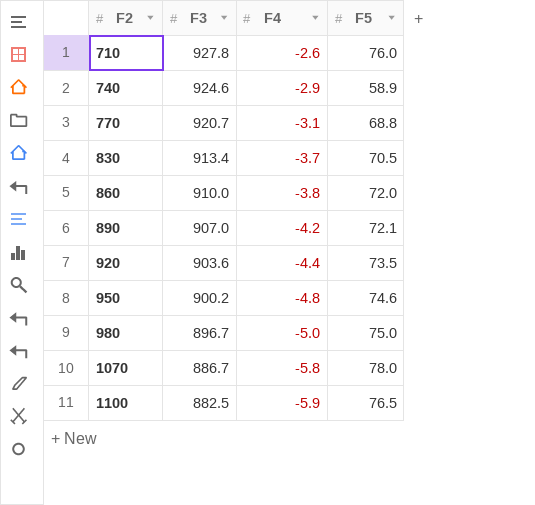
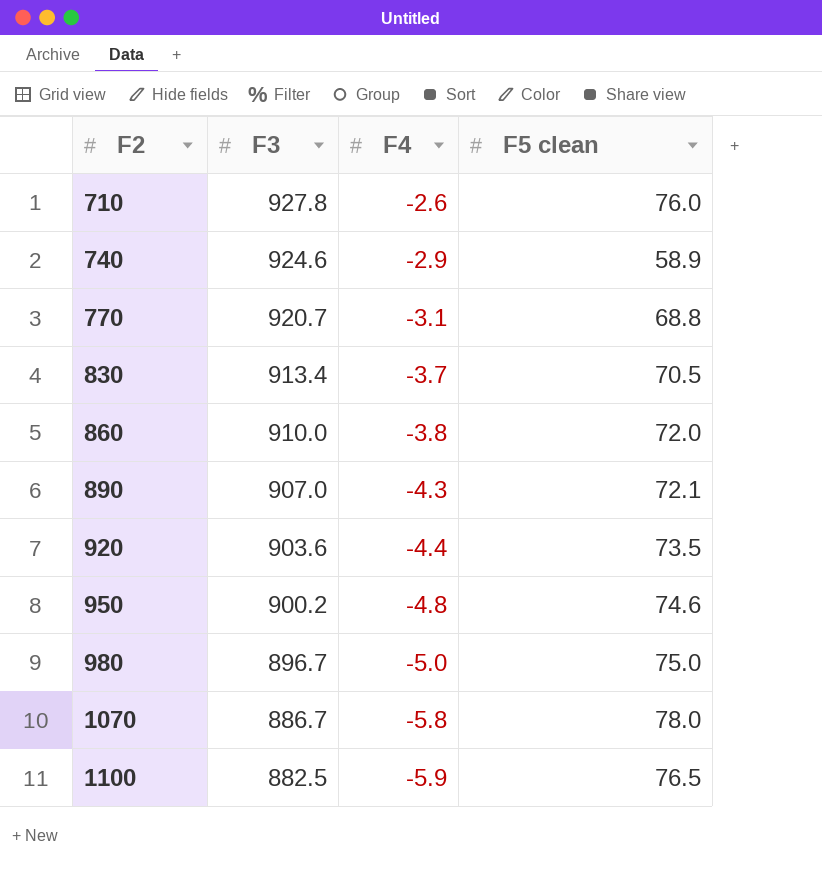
column name: F5 -> F5 clean
890 | F4: -4.2 -> -4.3

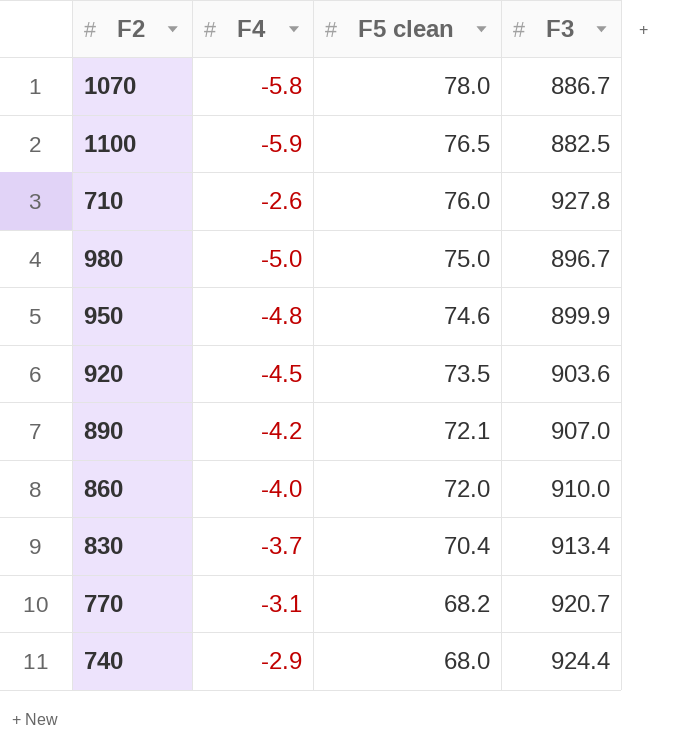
row order: F2 ascending -> F5 clean descending
column F3 | position: 2 -> 4
950 | F3: 900.2 -> 899.9
920 | F4: -4.4 -> -4.5
890 | F4: -4.3 -> -4.2
860 | F4: -3.8 -> -4.0
830 | F5 clean: 70.5 -> 70.4
770 | F5 clean: 68.8 -> 68.2
740 | F5 clean: 58.9 -> 68.0
740 | F3: 924.6 -> 924.4

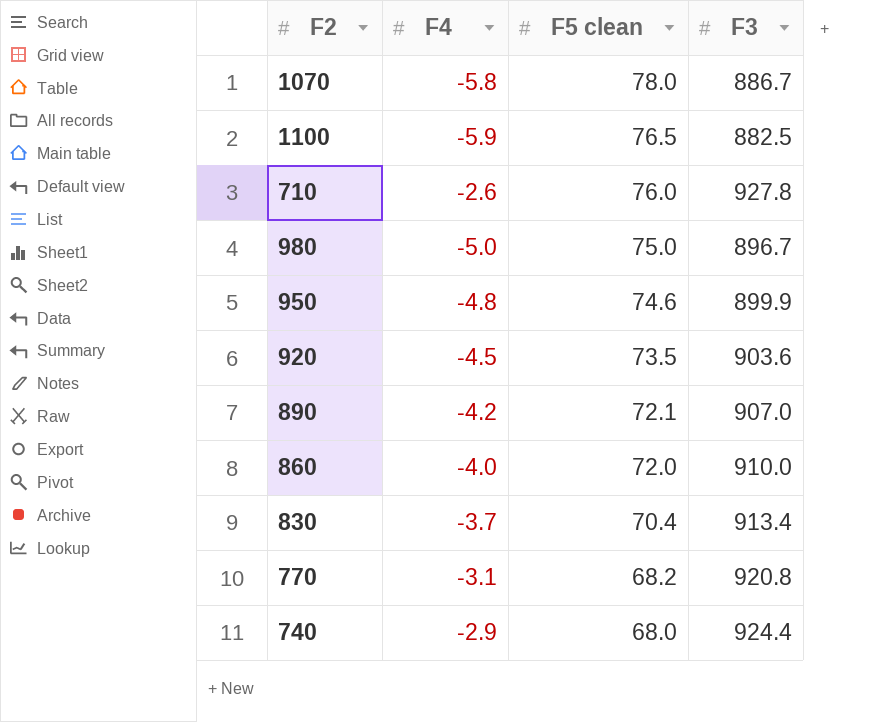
770 | F3: 920.7 -> 920.8

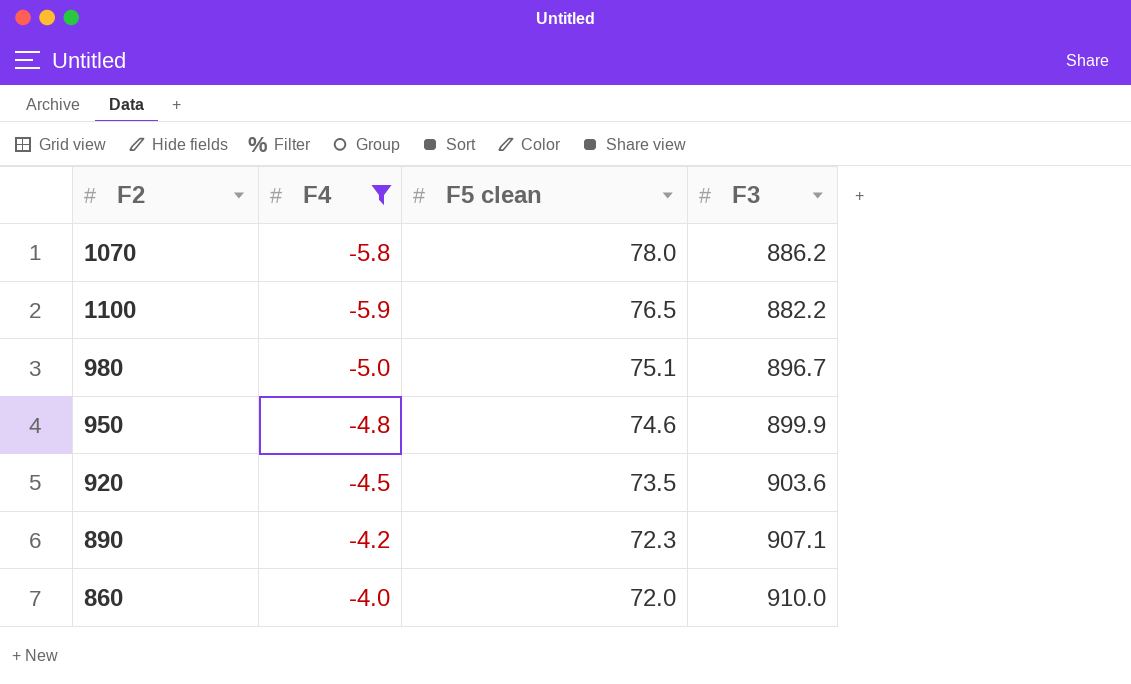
filter: none -> F4 <= -4.0
1070 | F3: 886.7 -> 886.2
1100 | F3: 882.5 -> 882.2
980 | F5 clean: 75.0 -> 75.1
890 | F5 clean: 72.1 -> 72.3
890 | F3: 907.0 -> 907.1

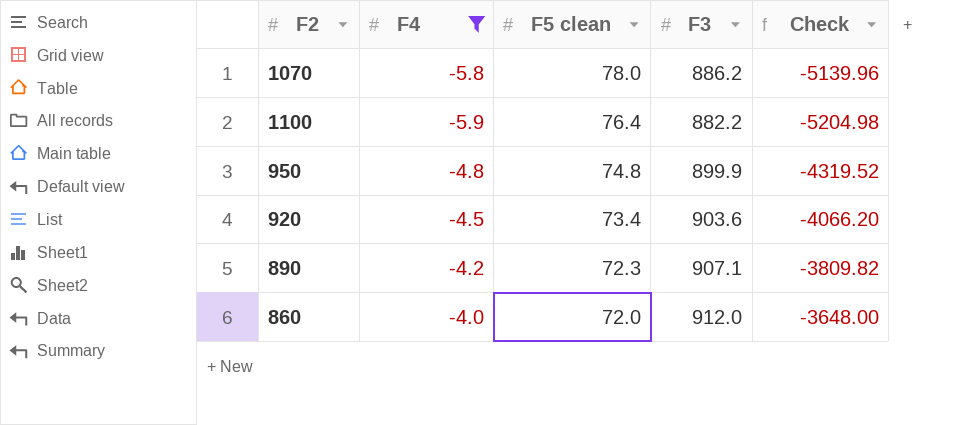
column Check | formula: none -> [F4] * [F3]
row 980: -5.0 | 75.1 | 896.7 -> none
1100 | F5 clean: 76.5 -> 76.4
950 | F5 clean: 74.6 -> 74.8
920 | F5 clean: 73.5 -> 73.4
860 | F3: 910.0 -> 912.0

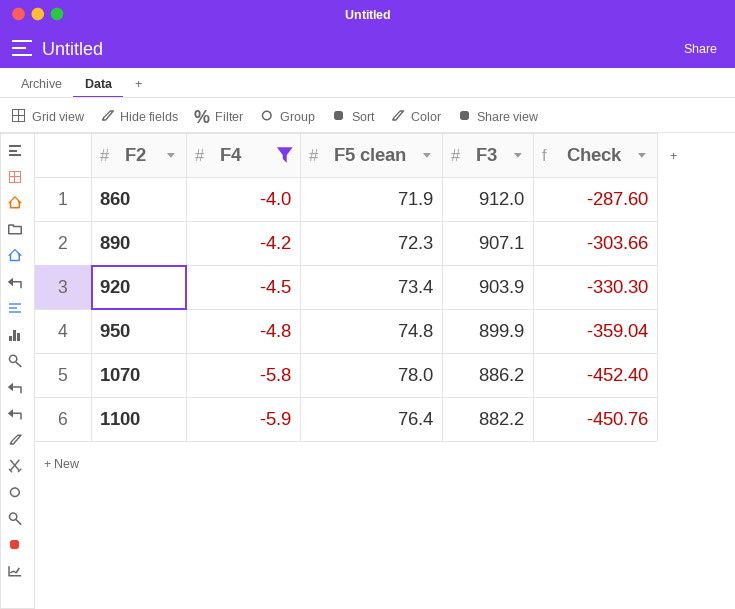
row order: F5 clean descending -> F2 ascending
column Check | formula: [F4] * [F3] -> [F4] * [F5 clean]
860 | F5 clean: 72.0 -> 71.9
920 | F3: 903.6 -> 903.9

